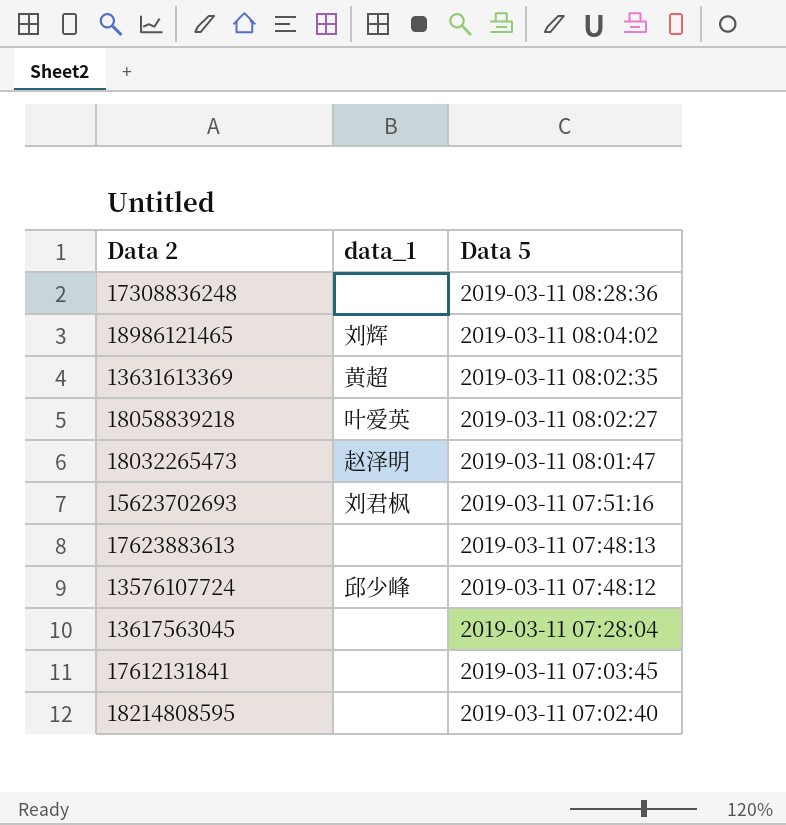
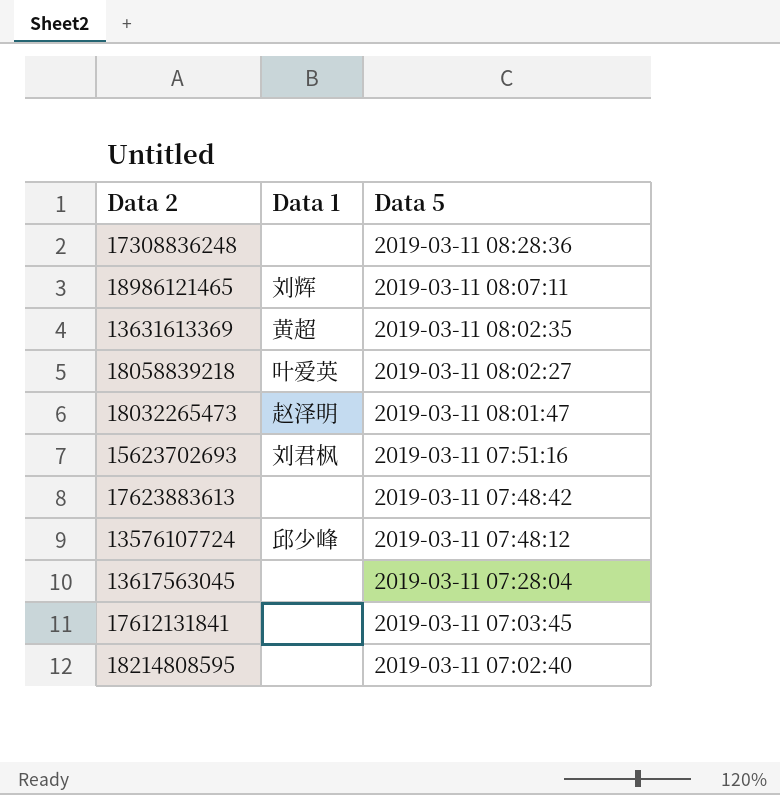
column name: data_1 -> Data 1
18986121465 | Data 5: 2019-03-11 08:04:02 -> 2019-03-11 08:07:11
17623883613 | Data 5: 2019-03-11 07:48:13 -> 2019-03-11 07:48:42

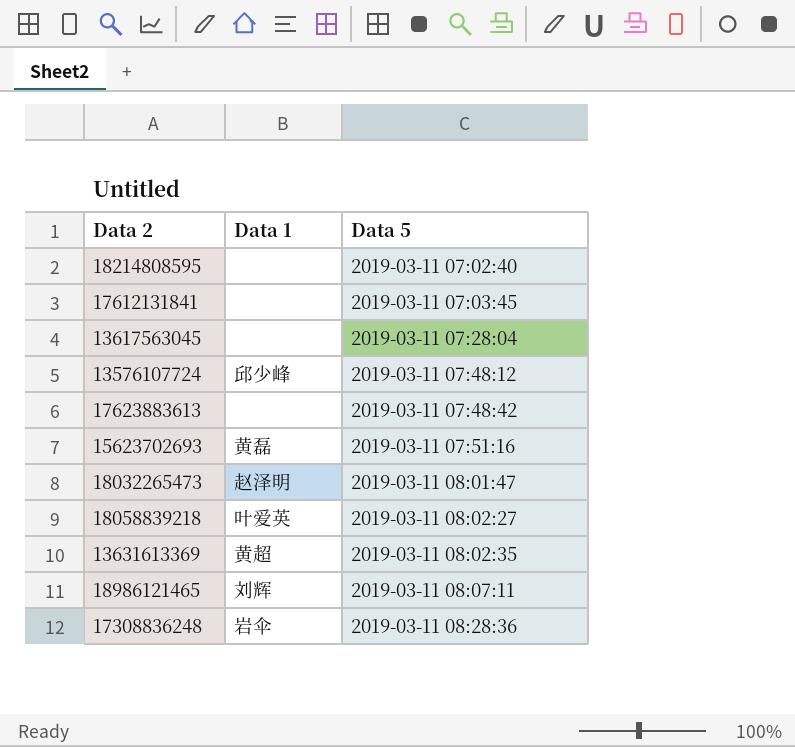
row order: Data 5 descending -> Data 5 ascending
15623702693 | Data 1: 刘君枫 -> 黄磊
17308836248 | Data 1: none -> 岩伞

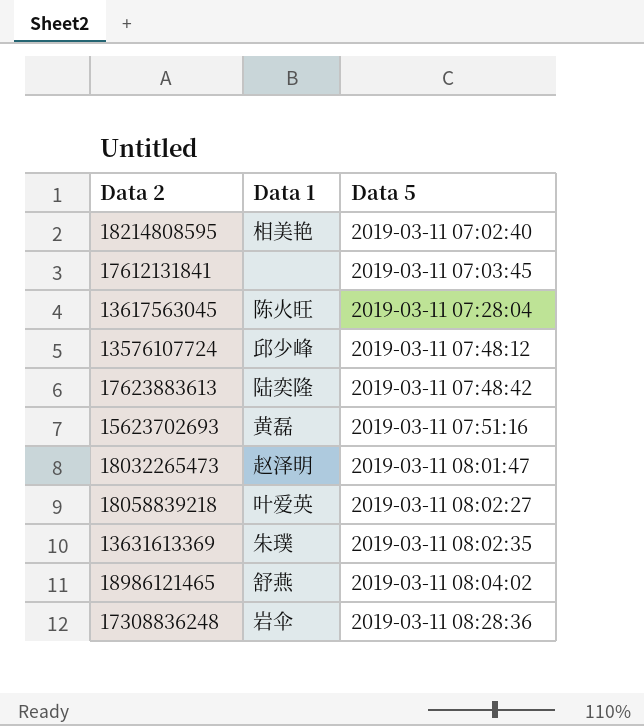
18214808595 | Data 1: none -> 相美艳
13617563045 | Data 1: none -> 陈火旺
17623883613 | Data 1: none -> 陆奕隆
13631613369 | Data 1: 黄超 -> 朱璞
18986121465 | Data 1: 刘辉 -> 舒燕
18986121465 | Data 5: 2019-03-11 08:07:11 -> 2019-03-11 08:04:02

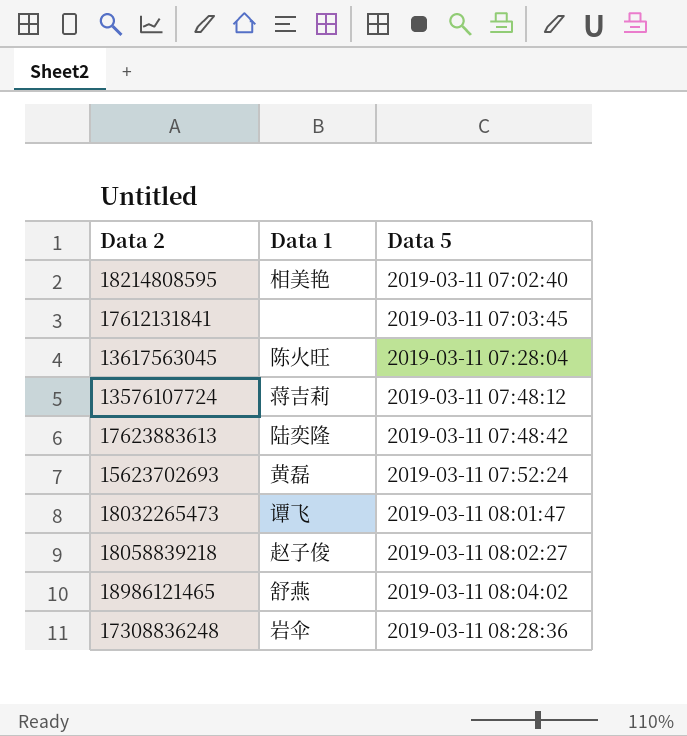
row 13631613369: 朱璞 | 2019-03-11 08:02:35 -> none
13576107724 | Data 1: 邱少峰 -> 蒋吉莉
15623702693 | Data 5: 2019-03-11 07:51:16 -> 2019-03-11 07:52:24
18032265473 | Data 1: 赵泽明 -> 谭飞
18058839218 | Data 1: 叶爱英 -> 赵子俊

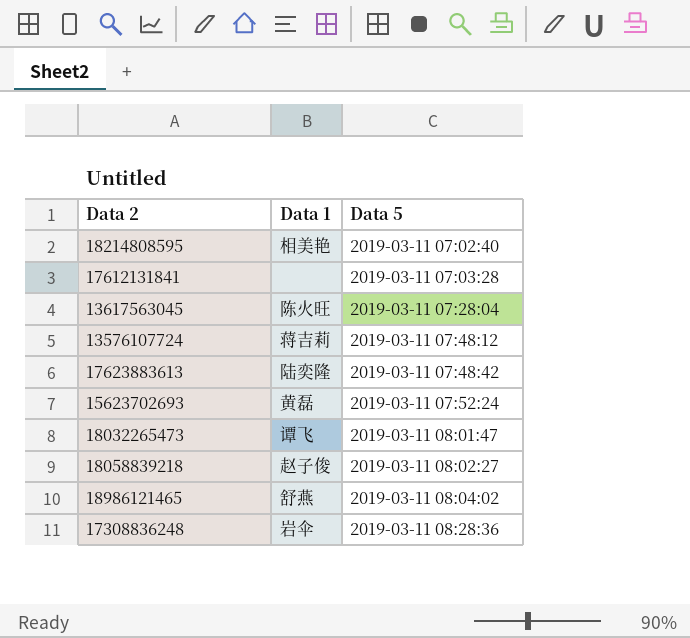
17612131841 | Data 5: 2019-03-11 07:03:45 -> 2019-03-11 07:03:28

